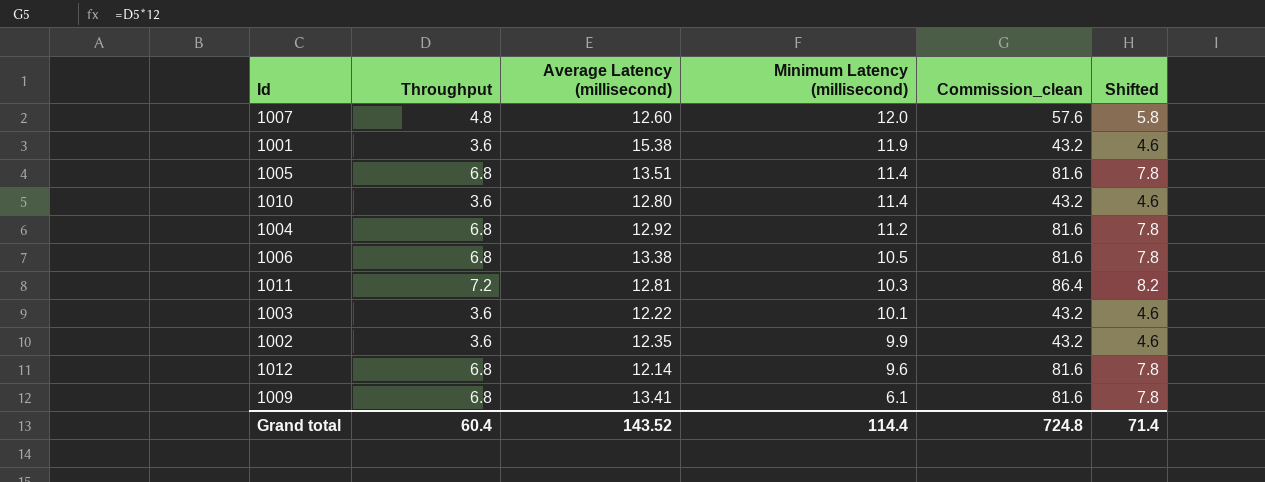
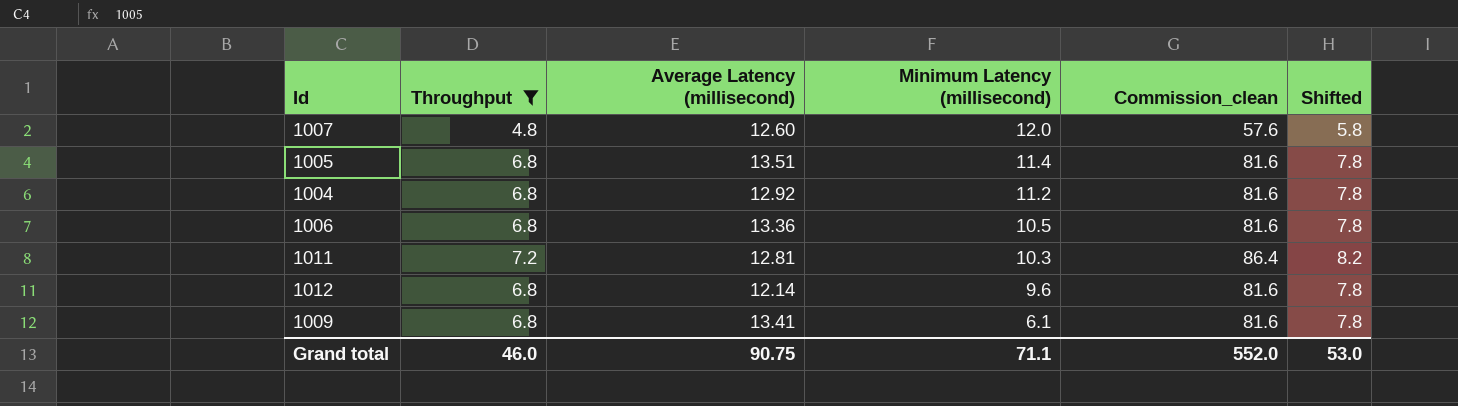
filter: none -> Throughput != 3.6
1006 | Average Latency (millisecond): 13.38 -> 13.36
Grand total | Throughput: 60.4 -> 46.0
Grand total | Average Latency (millisecond): 143.52 -> 90.75
Grand total | Minimum Latency (millisecond): 114.4 -> 71.1
Grand total | Commission_clean: 724.8 -> 552.0
Grand total | Shifted: 71.4 -> 53.0

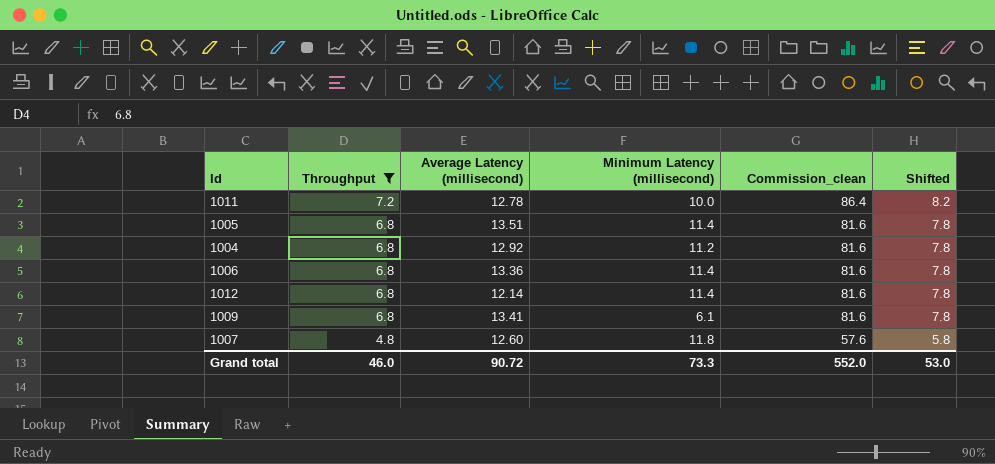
row order: Minimum Latency (millisecond) descending -> Throughput descending
1011 | Average Latency (millisecond): 12.81 -> 12.78
1011 | Minimum Latency (millisecond): 10.3 -> 10.0
1006 | Minimum Latency (millisecond): 10.5 -> 11.4
1012 | Minimum Latency (millisecond): 9.6 -> 11.4
1007 | Minimum Latency (millisecond): 12.0 -> 11.8
Grand total | Average Latency (millisecond): 90.75 -> 90.72
Grand total | Minimum Latency (millisecond): 71.1 -> 73.3

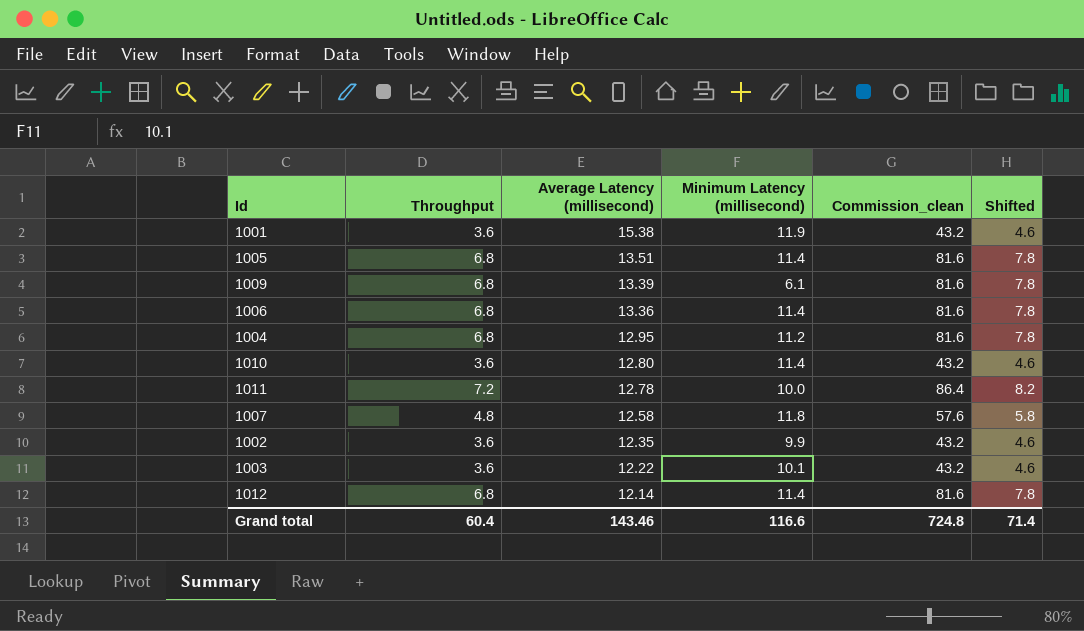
filter: Throughput != 3.6 -> none
row order: Throughput descending -> Average Latency (millisecond) descending
1009 | Average Latency (millisecond): 13.41 -> 13.39
1004 | Average Latency (millisecond): 12.92 -> 12.95
1007 | Average Latency (millisecond): 12.60 -> 12.58
Grand total | Throughput: 46.0 -> 60.4
Grand total | Average Latency (millisecond): 90.72 -> 143.46
Grand total | Minimum Latency (millisecond): 73.3 -> 116.6
Grand total | Commission_clean: 552.0 -> 724.8
Grand total | Shifted: 53.0 -> 71.4

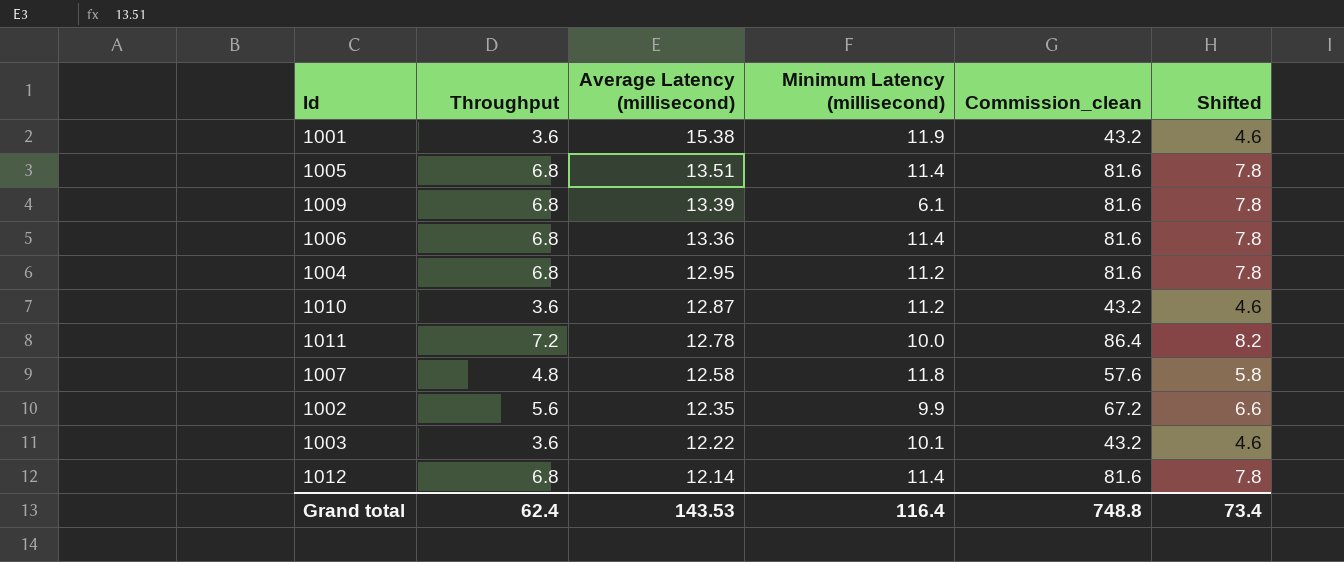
1010 | Average Latency (millisecond): 12.80 -> 12.87
1010 | Minimum Latency (millisecond): 11.4 -> 11.2
1002 | Throughput: 3.6 -> 5.6
1002 | Commission_clean: 43.2 -> 67.2
1002 | Shifted: 4.6 -> 6.6
Grand total | Throughput: 60.4 -> 62.4
Grand total | Average Latency (millisecond): 143.46 -> 143.53
Grand total | Minimum Latency (millisecond): 116.6 -> 116.4
Grand total | Commission_clean: 724.8 -> 748.8
Grand total | Shifted: 71.4 -> 73.4

